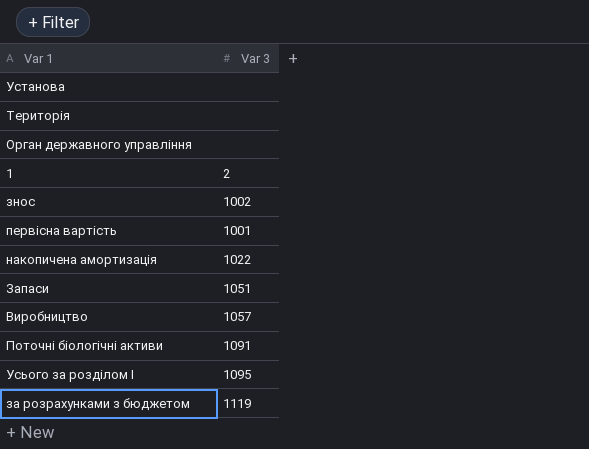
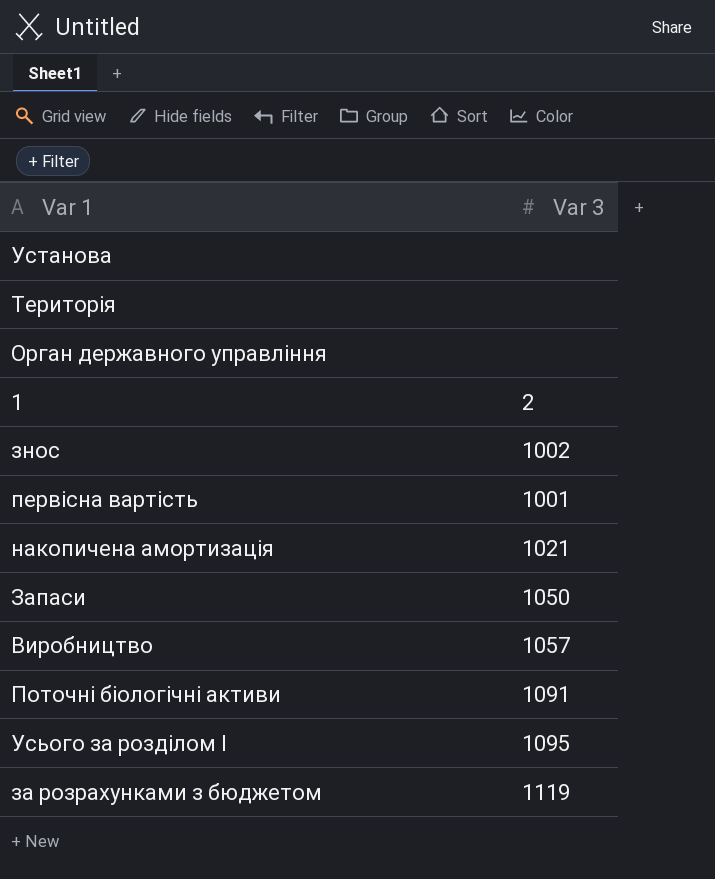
накопичена амортизація | Var 3: 1022 -> 1021
Запаси | Var 3: 1051 -> 1050

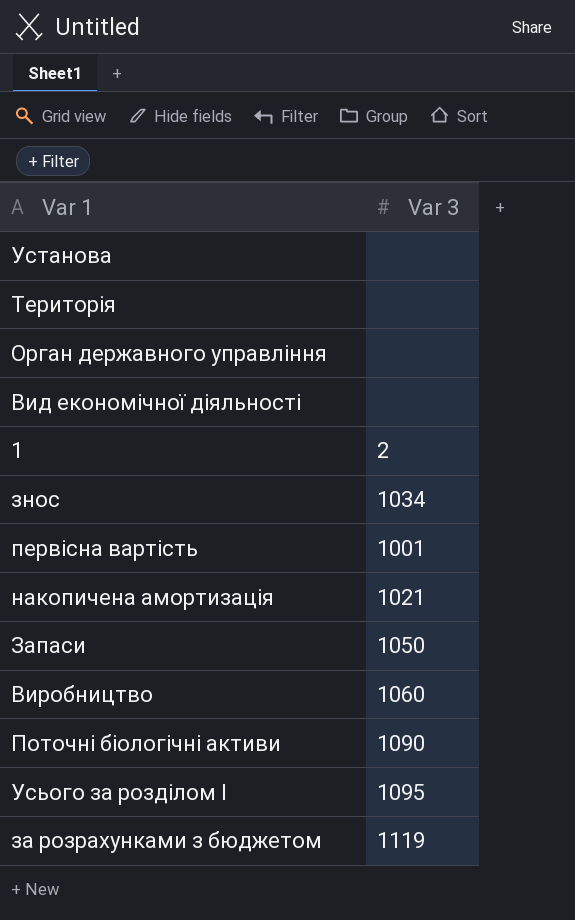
row Вид економічної діяльності: none -> none
знос | Var 3: 1002 -> 1034
Виробництво | Var 3: 1057 -> 1060
Поточні біологічні активи | Var 3: 1091 -> 1090

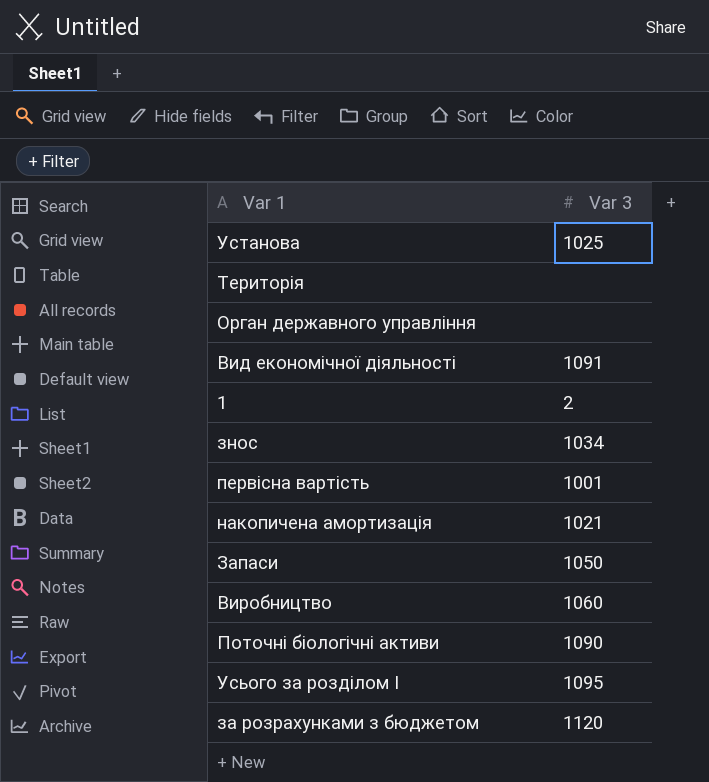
Установа | Var 3: none -> 1025
Вид економічної діяльності | Var 3: none -> 1091
за розрахунками з бюджетом | Var 3: 1119 -> 1120

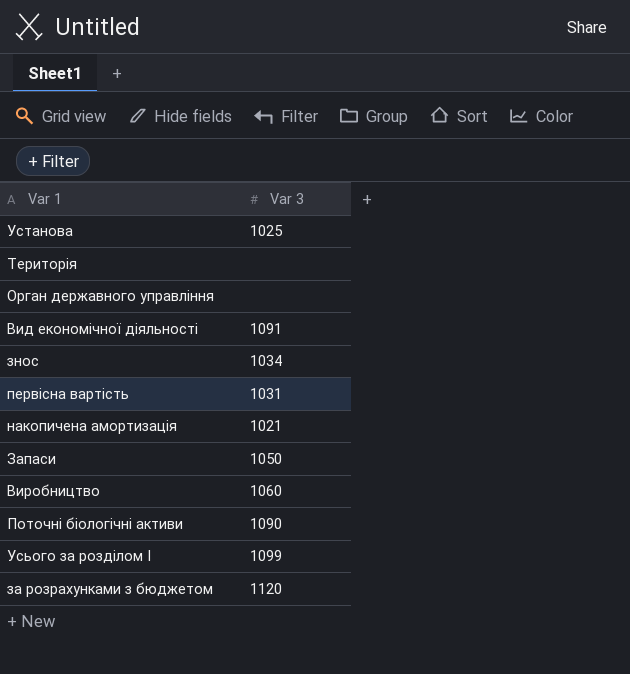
row 1: 2 -> none
первісна вартість | Var 3: 1001 -> 1031
Усього за розділом І | Var 3: 1095 -> 1099

